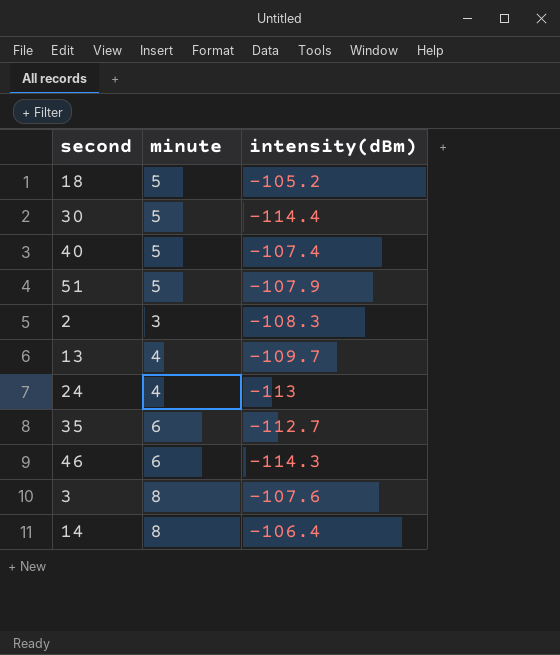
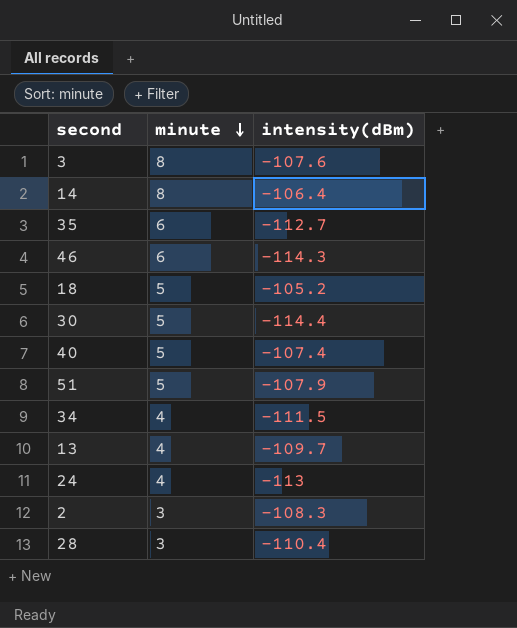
row order: none -> minute descending
row 34: none -> 4 | -111.5
row 28: none -> 3 | -110.4

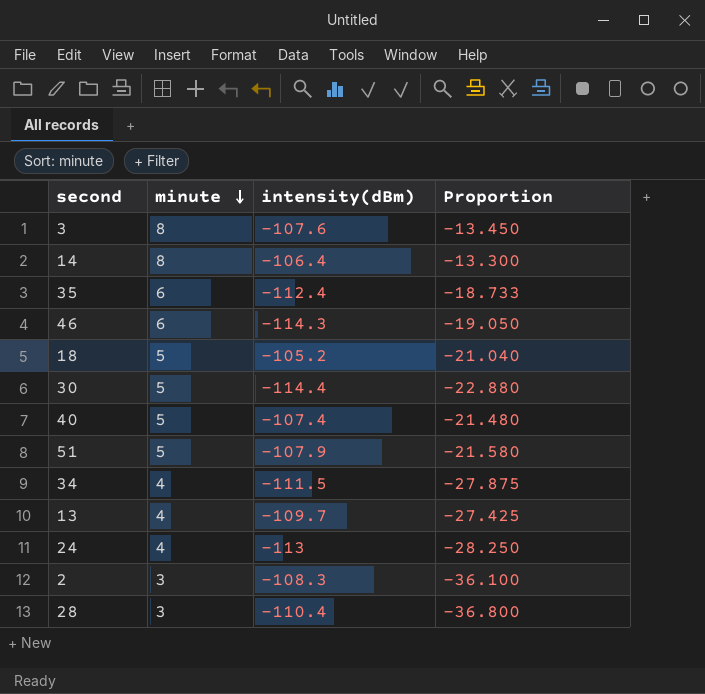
column Proportion | formula: none -> [intensity(dBm)] / [minute]
35 | intensity(dBm): -112.7 -> -112.4

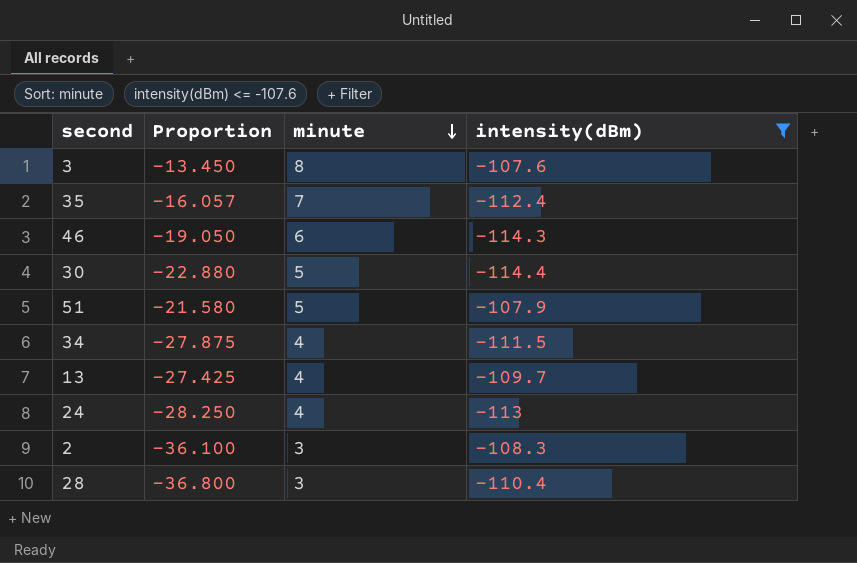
filter: none -> intensity(dBm) <= -107.6
column Proportion | position: 4 -> 2
35 | Proportion: -18.733 -> -16.057
35 | minute: 6 -> 7

